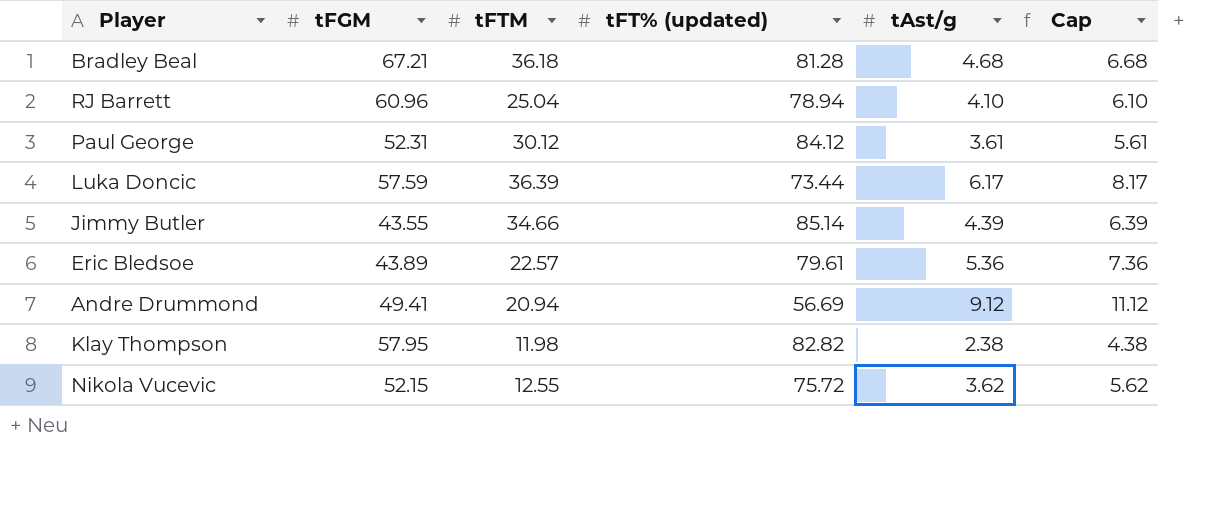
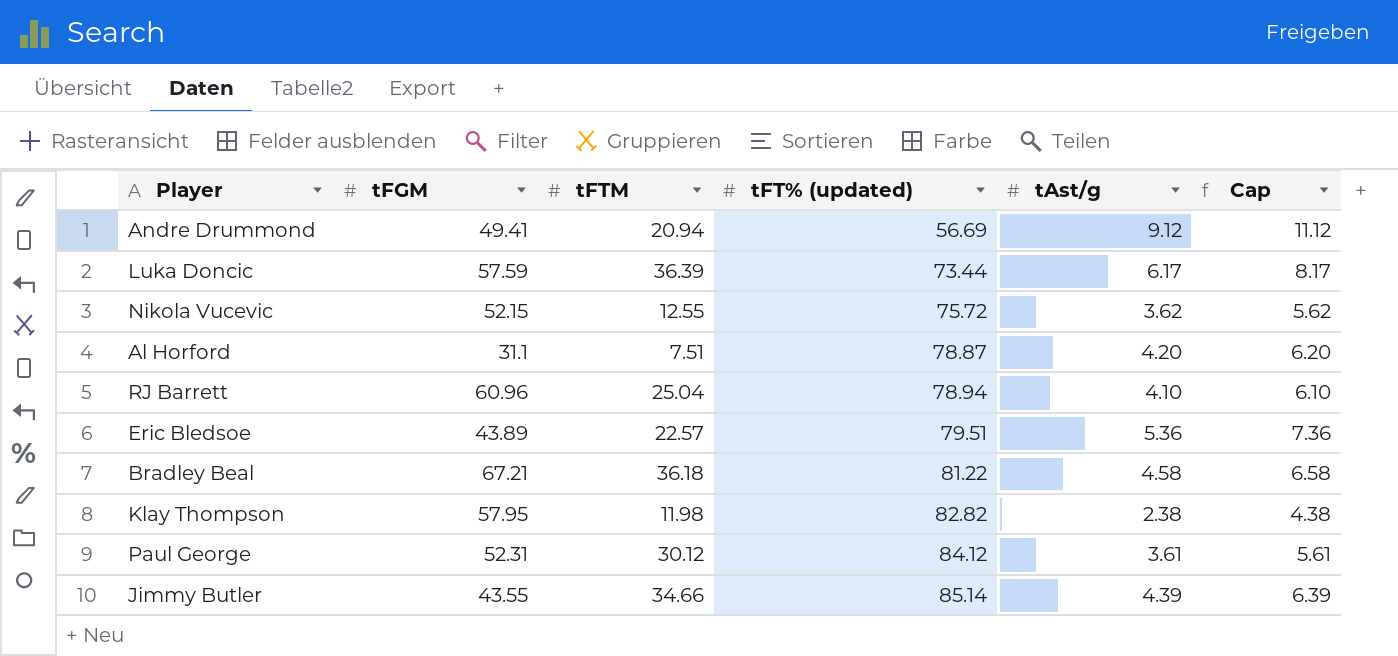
row order: none -> tFT% (updated) ascending
row Al Horford: none -> 31.1 | 7.51 | 78.87 | 4.20 | 6.20
Eric Bledsoe | tFT% (updated): 79.61 -> 79.51
Bradley Beal | tFT% (updated): 81.28 -> 81.22
Bradley Beal | tAst/g: 4.68 -> 4.58
Bradley Beal | Cap: 6.68 -> 6.58

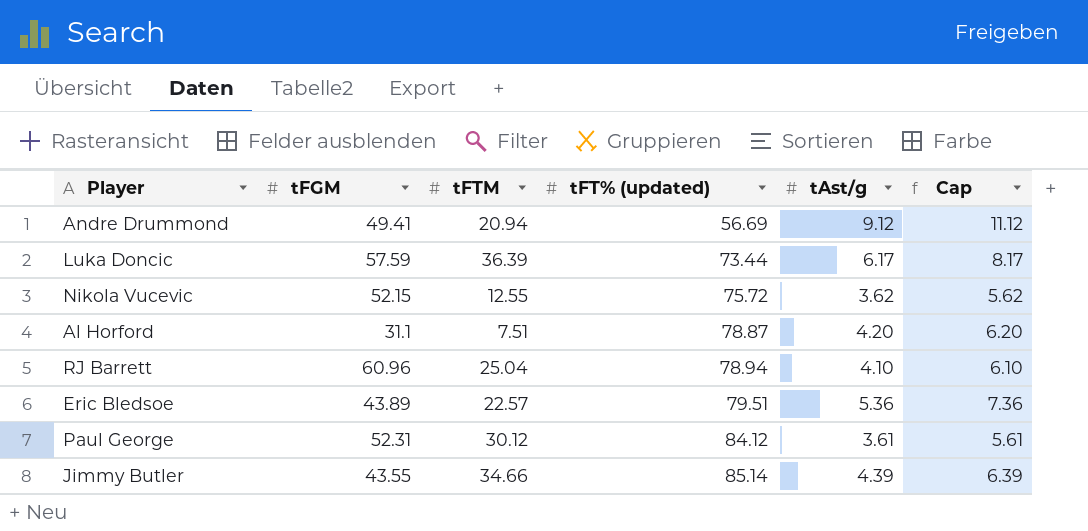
row Bradley Beal: 67.21 | 36.18 | 81.22 | 4.58 | 6.58 -> none
row Klay Thompson: 57.95 | 11.98 | 82.82 | 2.38 | 4.38 -> none

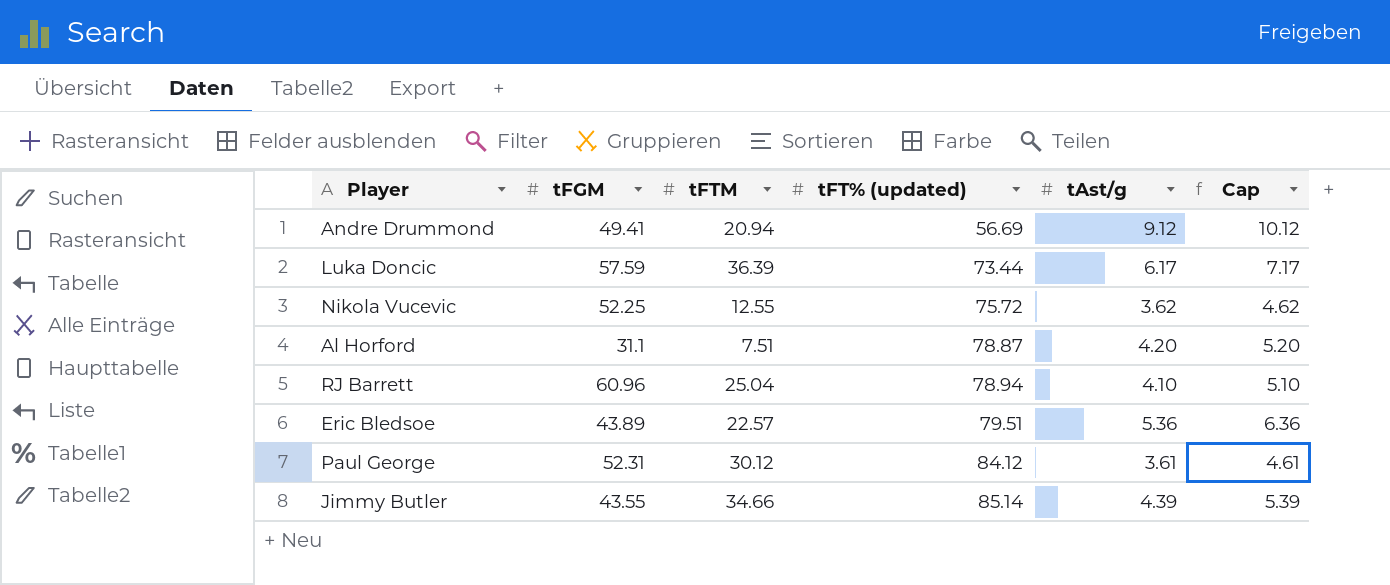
column Cap | formula: [tAst/g] + 2 -> [tAst/g] + 1
Nikola Vucevic | tFGM: 52.15 -> 52.25

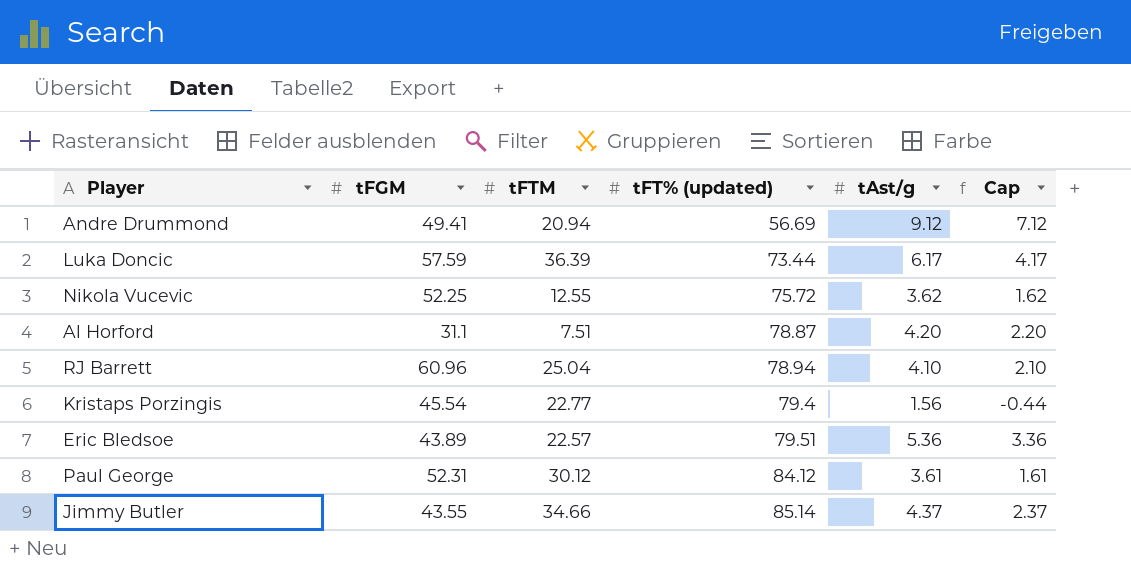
column Cap | formula: [tAst/g] + 1 -> [tAst/g] - 2
row Kristaps Porzingis: none -> 45.54 | 22.77 | 79.4 | 1.56 | -0.44
Jimmy Butler | tAst/g: 4.39 -> 4.37

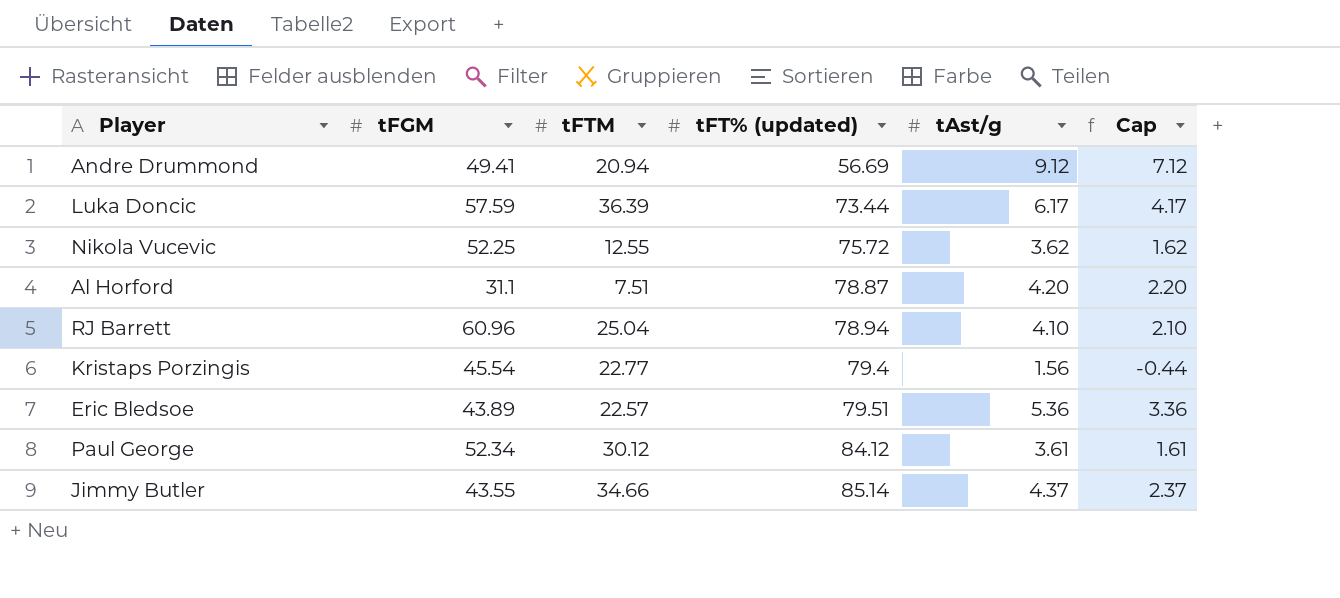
Paul George | tFGM: 52.31 -> 52.34

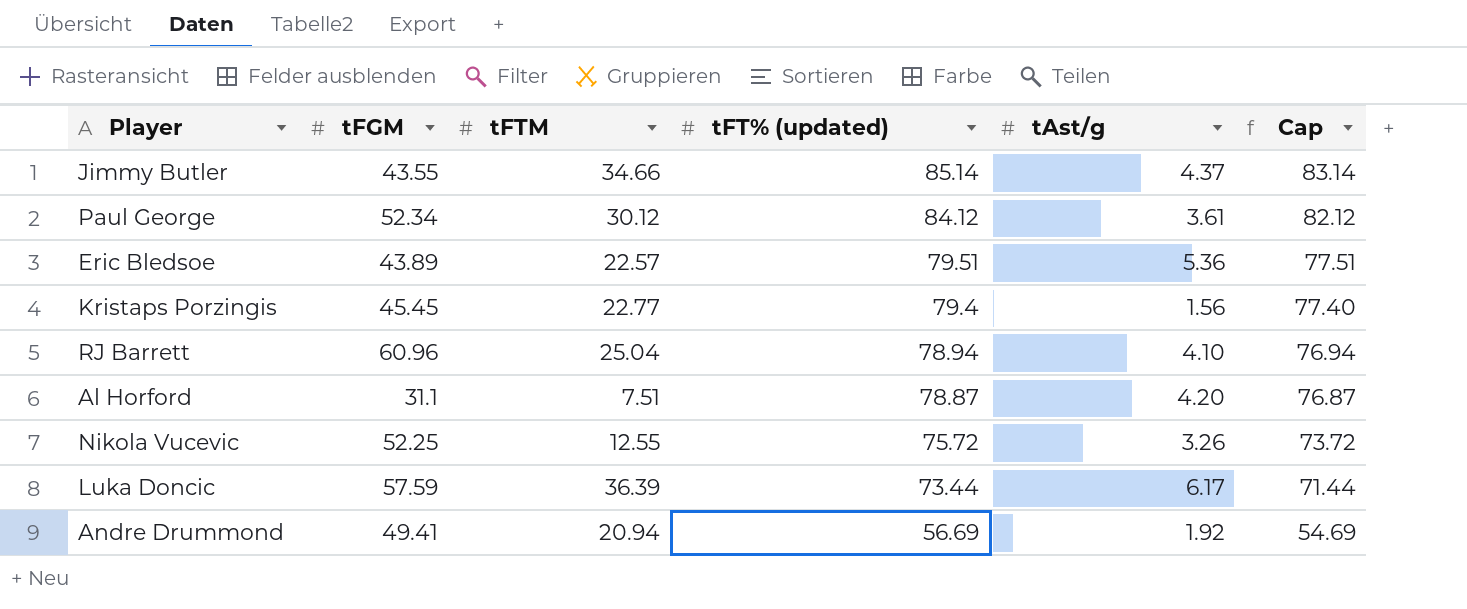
row order: tFT% (updated) ascending -> tFT% (updated) descending
column Cap | formula: [tAst/g] - 2 -> [tFT% (updated)] - 2
Kristaps Porzingis | tFGM: 45.54 -> 45.45
Nikola Vucevic | tAst/g: 3.62 -> 3.26
Andre Drummond | tAst/g: 9.12 -> 1.92

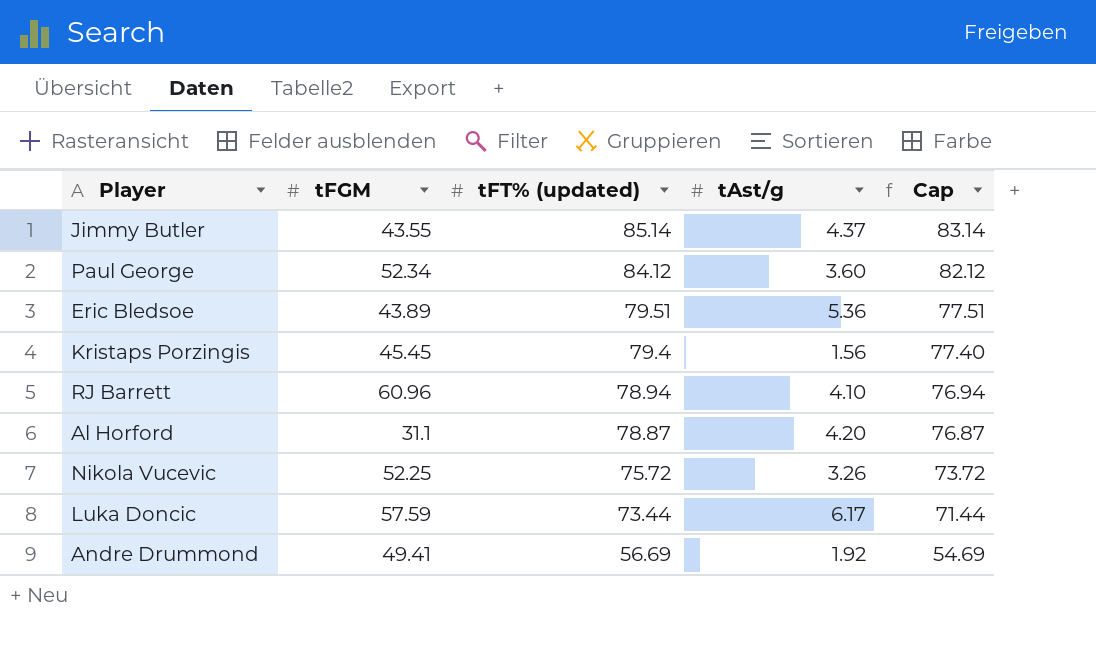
column tFTM | position: 3 -> none
Paul George | tAst/g: 3.61 -> 3.60

